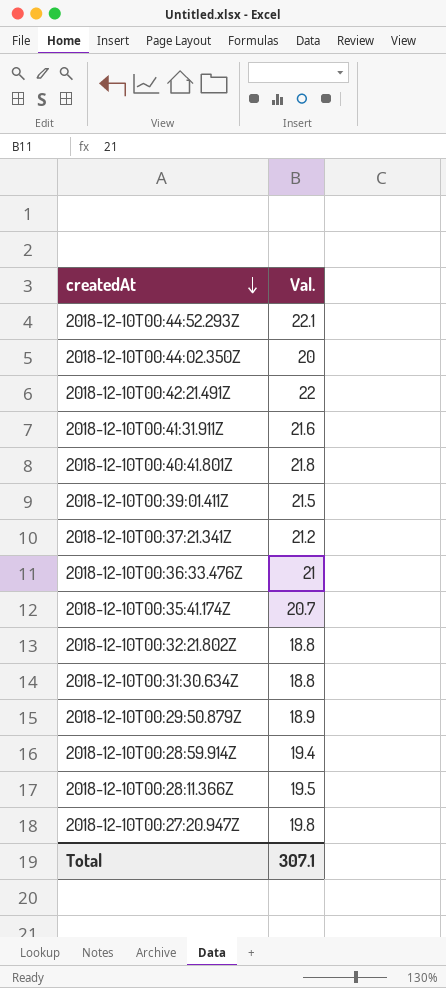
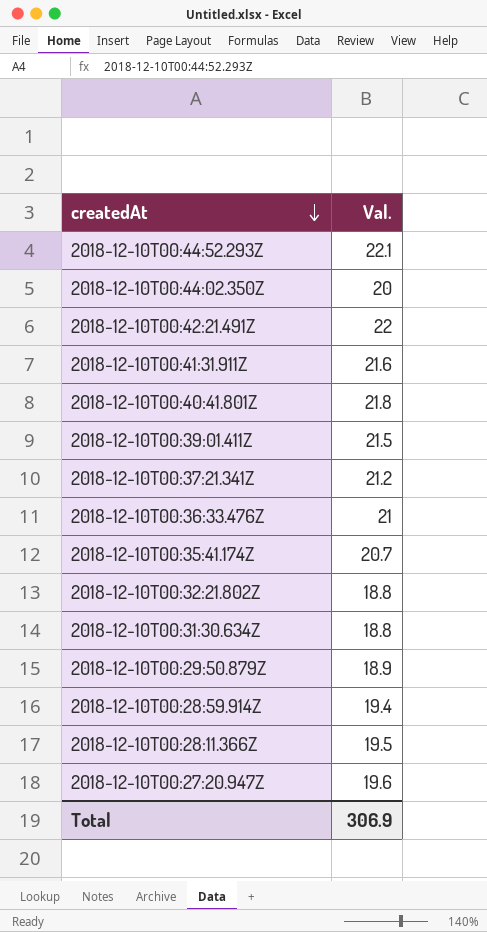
2018-12-10T00:27:20.947Z | Val.: 19.8 -> 19.6
Total | Val.: 307.1 -> 306.9

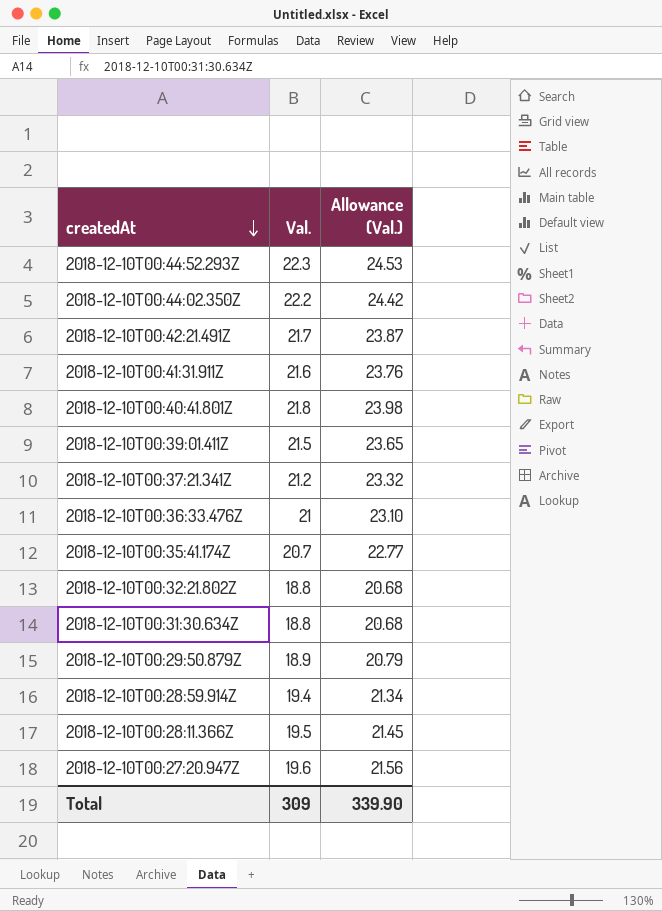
column Allowance (Val.) | formula: none -> [Val.] * 1.1
2018-12-10T00:44:52.293Z | Val.: 22.1 -> 22.3
2018-12-10T00:44:02.350Z | Val.: 20 -> 22.2
2018-12-10T00:42:21.491Z | Val.: 22 -> 21.7
Total | Val.: 306.9 -> 309

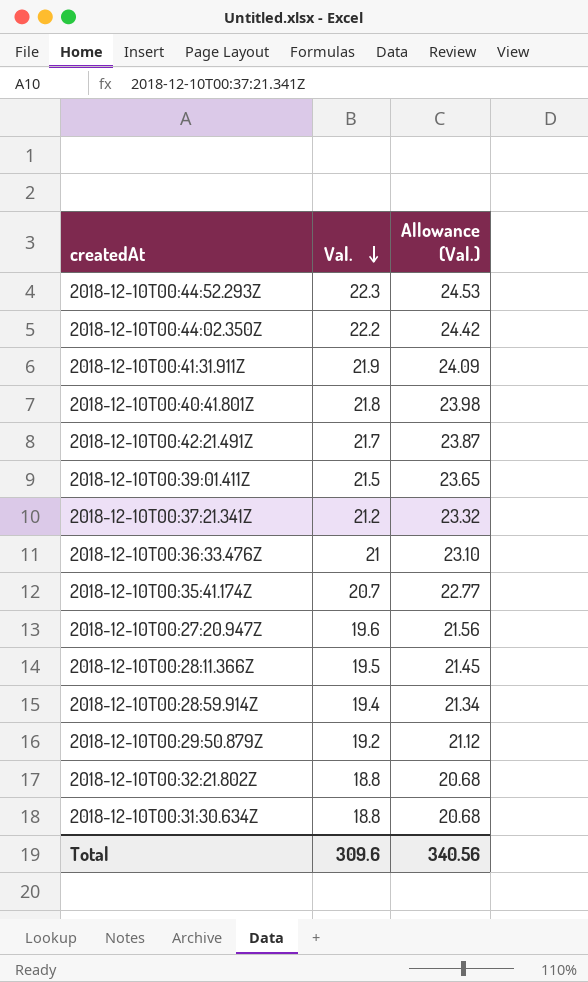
row order: createdAt descending -> Val. descending
2018-12-10T00:41:31.911Z | Val.: 21.6 -> 21.9
2018-12-10T00:41:31.911Z | Allowance (Val.): 23.76 -> 24.09
2018-12-10T00:29:50.879Z | Val.: 18.9 -> 19.2
2018-12-10T00:29:50.879Z | Allowance (Val.): 20.79 -> 21.12
Total | Val.: 309 -> 309.6
Total | Allowance (Val.): 339.90 -> 340.56

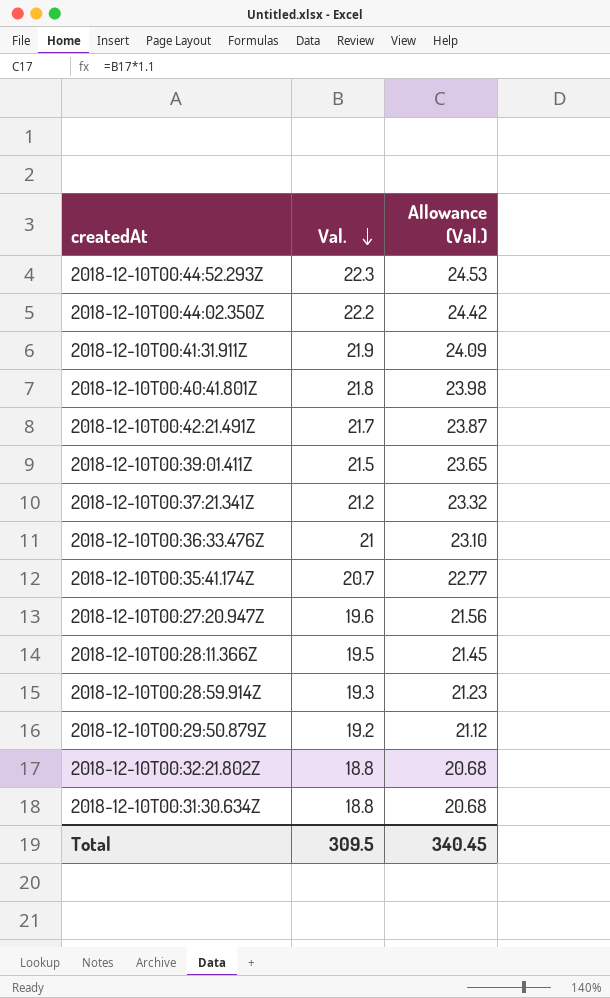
2018-12-10T00:28:59.914Z | Val.: 19.4 -> 19.3
2018-12-10T00:28:59.914Z | Allowance (Val.): 21.34 -> 21.23
Total | Val.: 309.6 -> 309.5
Total | Allowance (Val.): 340.56 -> 340.45

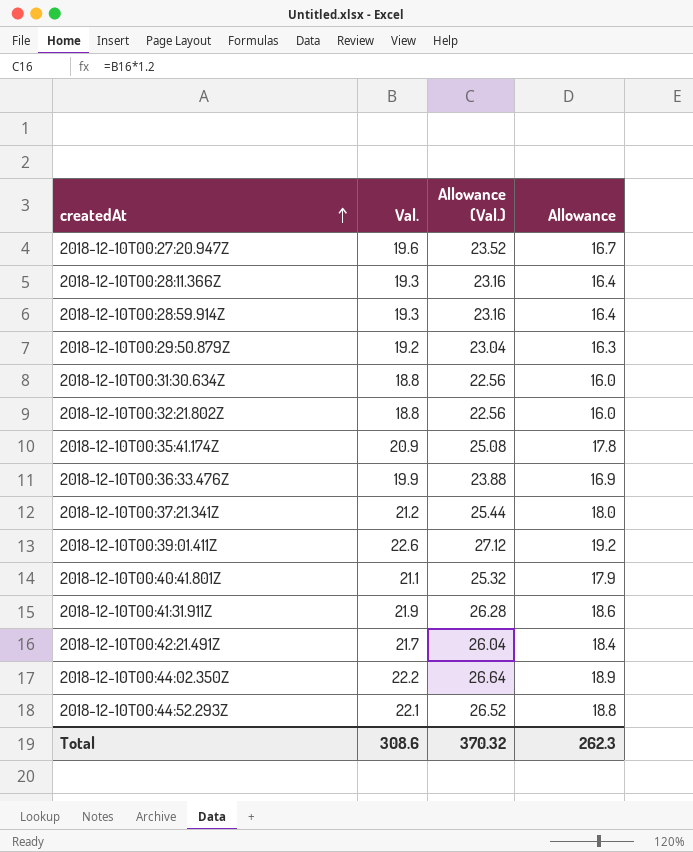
row order: Val. descending -> createdAt ascending
column Allowance (Val.) | formula: [Val.] * 1.1 -> [Val.] * 1.2
column Allowance | formula: none -> [Val.] * 0.85
2018-12-10T00:28:11.366Z | Val.: 19.5 -> 19.3
2018-12-10T00:35:41.174Z | Val.: 20.7 -> 20.9
2018-12-10T00:36:33.476Z | Val.: 21 -> 19.9
2018-12-10T00:39:01.411Z | Val.: 21.5 -> 22.6
2018-12-10T00:40:41.801Z | Val.: 21.8 -> 21.1
2018-12-10T00:44:52.293Z | Val.: 22.3 -> 22.1
Total | Val.: 309.5 -> 308.6
Total | Allowance (Val.): 340.45 -> 370.32

